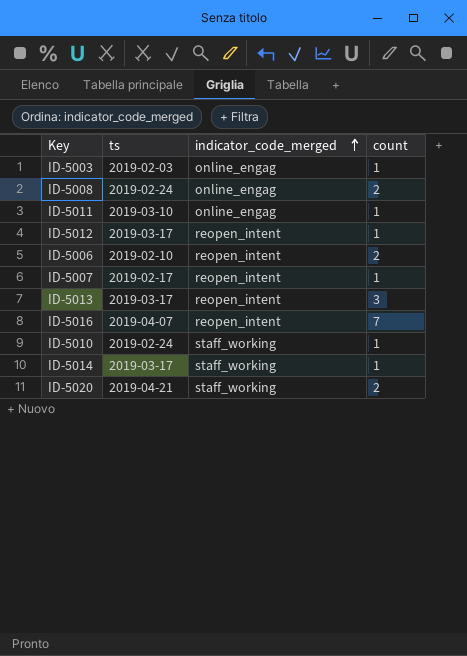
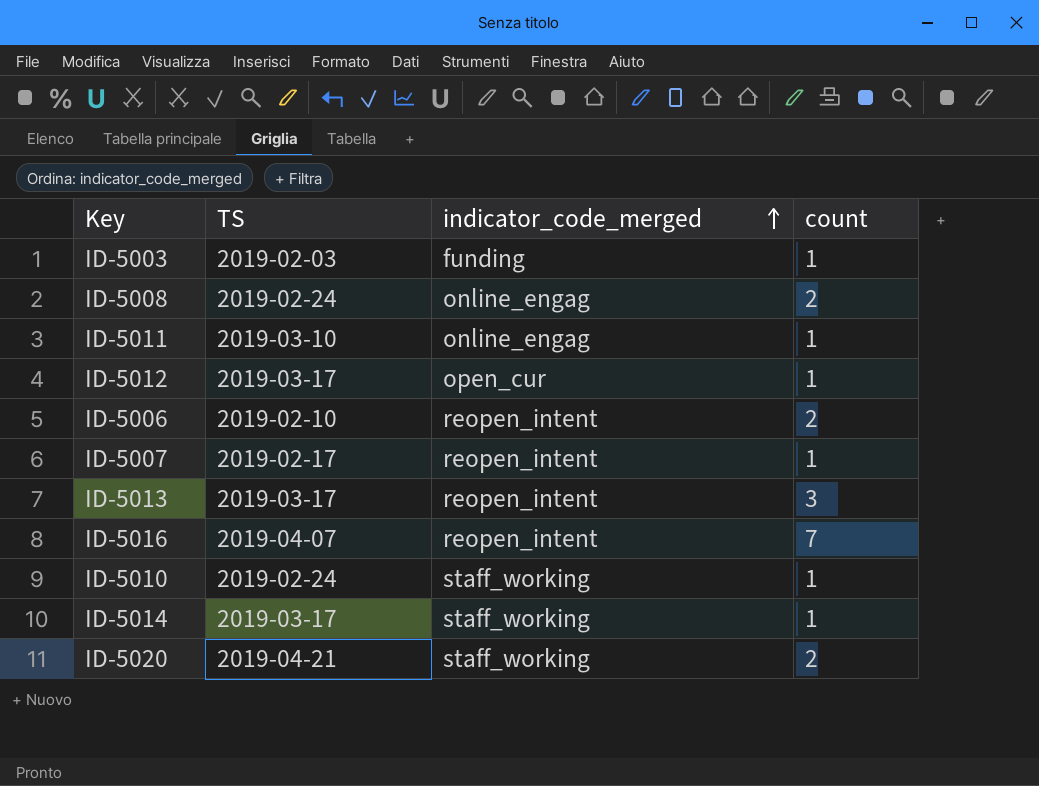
column name: ts -> TS
ID-5003 | indicator_code_merged: online_engag -> funding
ID-5012 | indicator_code_merged: reopen_intent -> open_cur

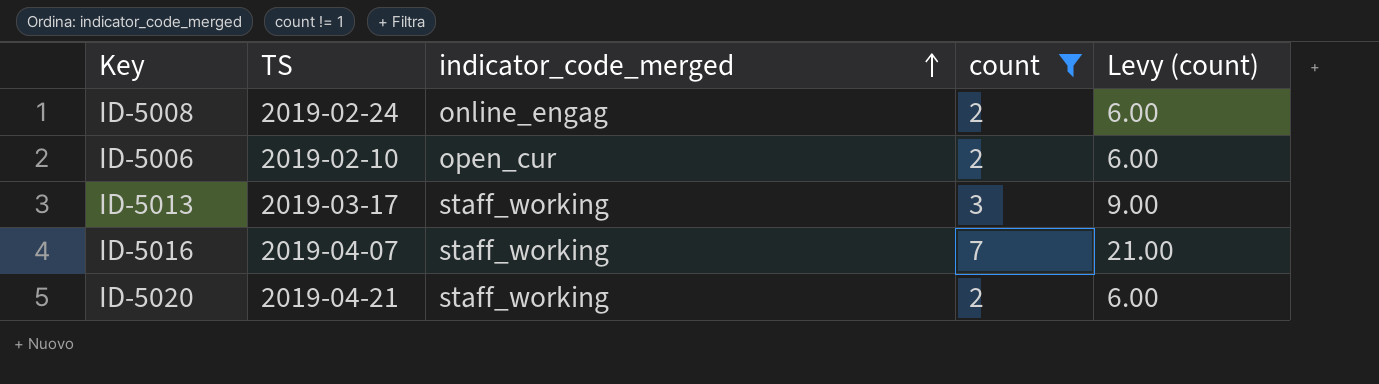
filter: none -> count != 1
column Levy (count) | formula: none -> [count] * 3
ID-5006 | indicator_code_merged: reopen_intent -> open_cur
ID-5013 | indicator_code_merged: reopen_intent -> staff_working
ID-5016 | indicator_code_merged: reopen_intent -> staff_working

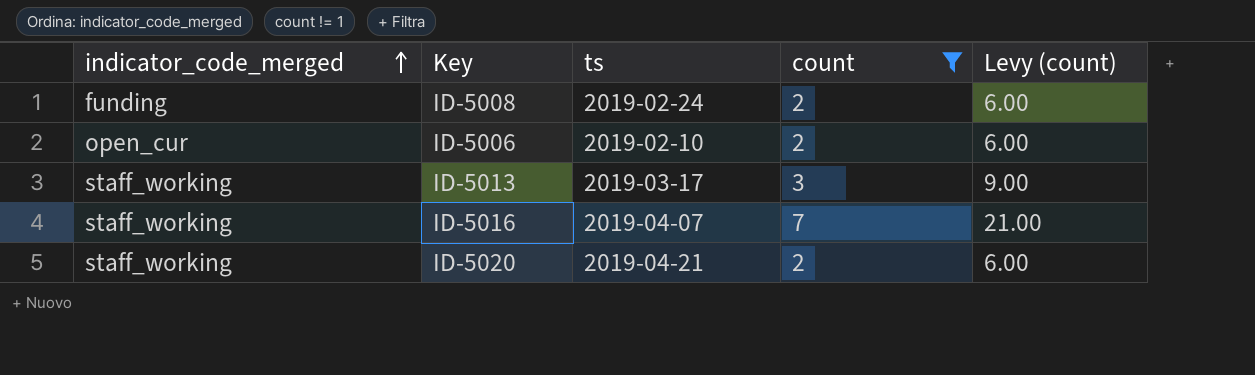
column indicator_code_merged | position: 3 -> 1
column name: TS -> ts
ID-5008 | indicator_code_merged: online_engag -> funding

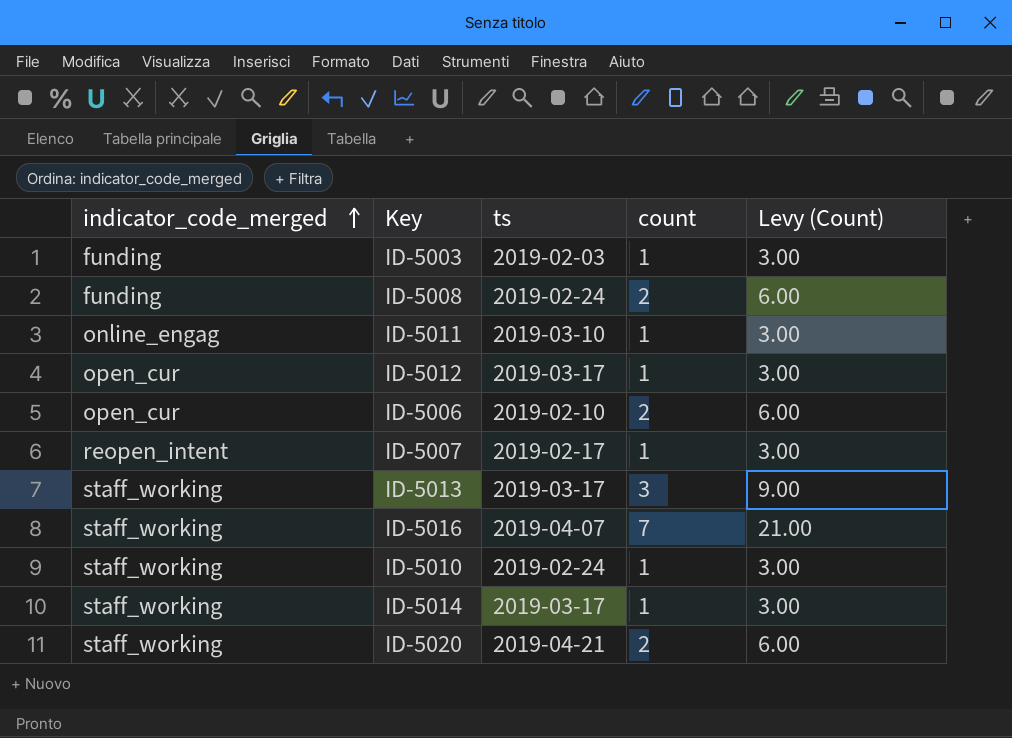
filter: count != 1 -> none
column name: Levy (count) -> Levy (Count)

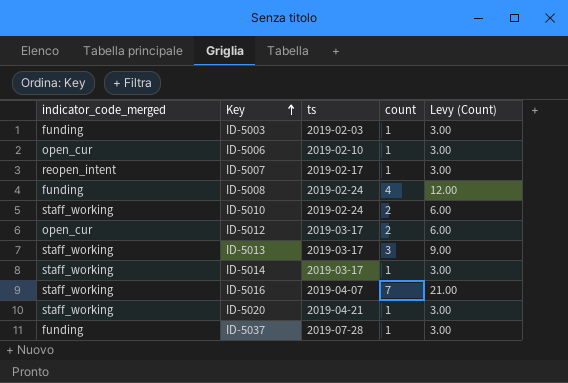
row order: indicator_code_merged ascending -> Key ascending
row ID-5011: online_engag | 2019-03-10 | 1 | 3.00 -> none
ID-5006 | count: 2 -> 1
ID-5006 | Levy (Count): 6.00 -> 3.00
ID-5008 | count: 2 -> 4
ID-5008 | Levy (Count): 6.00 -> 12.00
ID-5010 | count: 1 -> 2
ID-5010 | Levy (Count): 3.00 -> 6.00
ID-5012 | count: 1 -> 2
ID-5012 | Levy (Count): 3.00 -> 6.00
ID-5020 | count: 2 -> 1
ID-5020 | Levy (Count): 6.00 -> 3.00
row ID-5037: none -> funding | 2019-07-28 | 1 | 3.00

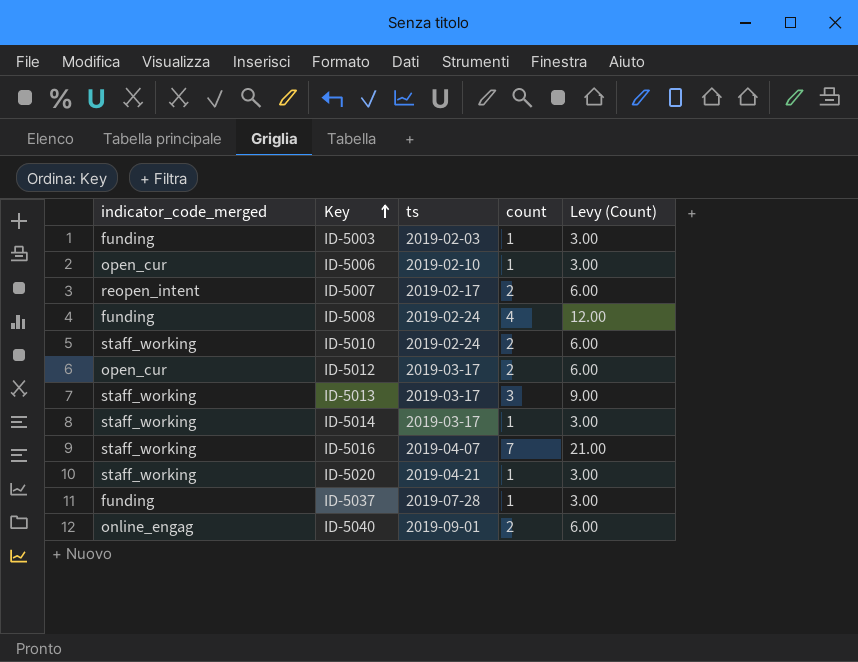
ID-5007 | count: 1 -> 2
ID-5007 | Levy (Count): 3.00 -> 6.00
row ID-5040: none -> online_engag | 2019-09-01 | 2 | 6.00

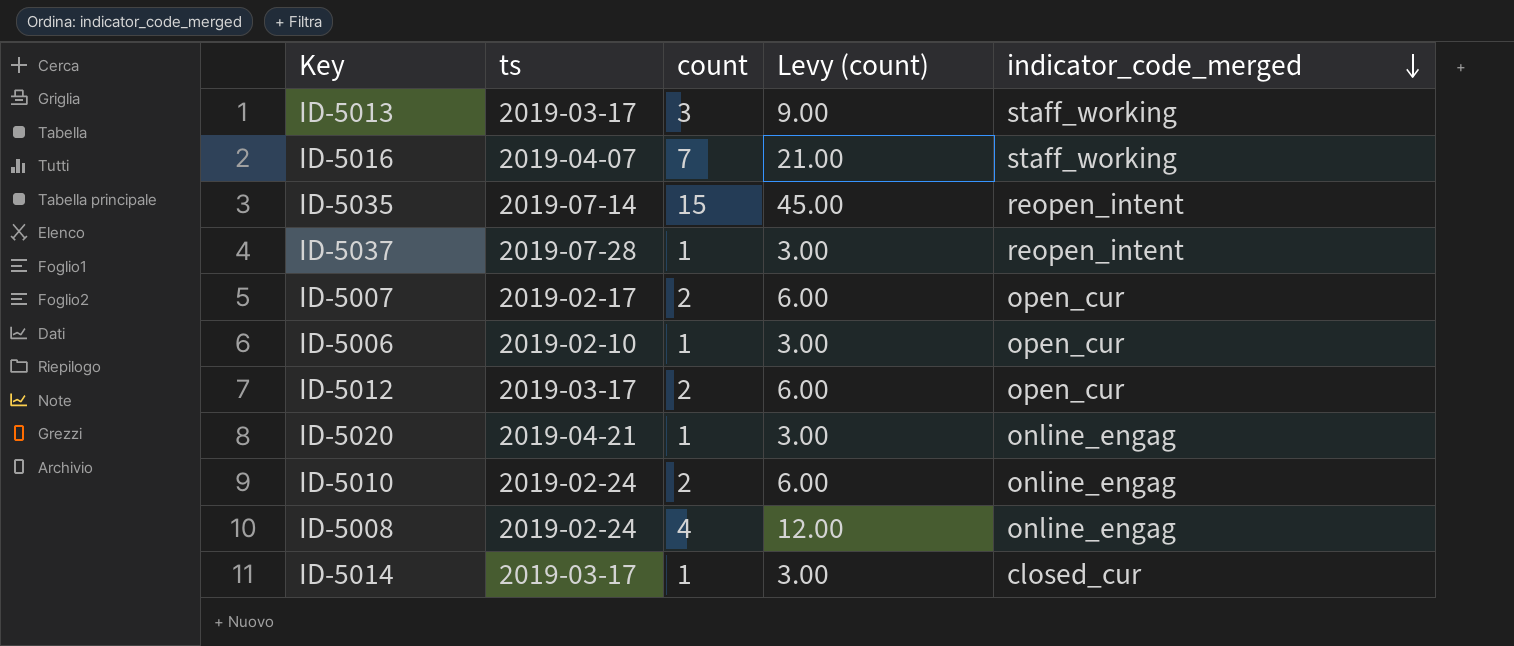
row order: Key ascending -> indicator_code_merged descending
column name: Levy (Count) -> Levy (count)
column indicator_code_merged | position: 1 -> 5
row ID-5003: funding | 2019-02-03 | 1 | 3.00 -> none
row ID-5040: online_engag | 2019-09-01 | 2 | 6.00 -> none
row ID-5035: none -> 2019-07-14 | 15 | 45.00 | reopen_intent
ID-5037 | indicator_code_merged: funding -> reopen_intent
ID-5007 | indicator_code_merged: reopen_intent -> open_cur
ID-5020 | indicator_code_merged: staff_working -> online_engag
ID-5010 | indicator_code_merged: staff_working -> online_engag
ID-5008 | indicator_code_merged: funding -> online_engag
ID-5014 | indicator_code_merged: staff_working -> closed_cur

